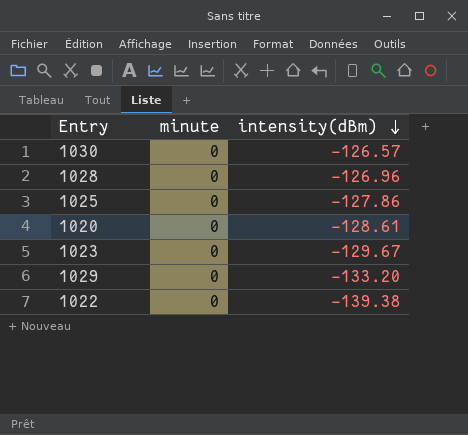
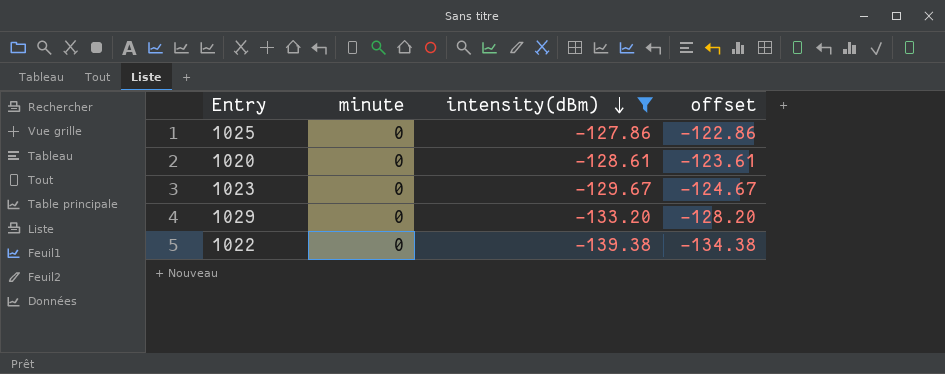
filter: none -> intensity(dBm) <= -127.86
column offset | formula: none -> [intensity(dBm)] + 5

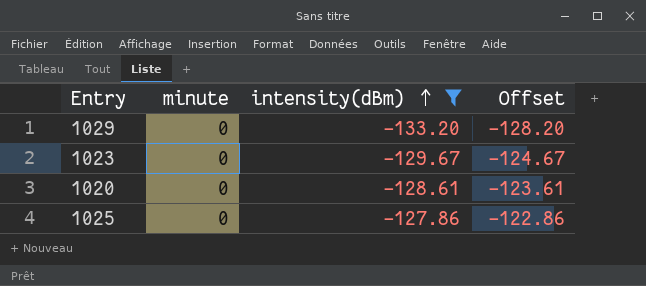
row order: intensity(dBm) descending -> intensity(dBm) ascending
column name: offset -> Offset
row 1022: 0 | -139.38 | -134.38 -> none

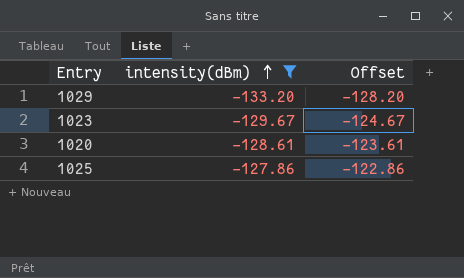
column minute | position: 2 -> none

